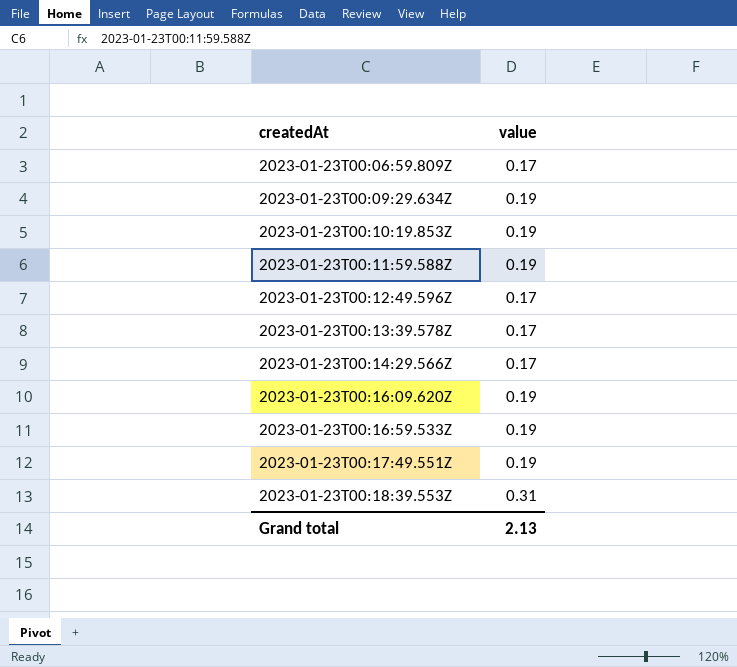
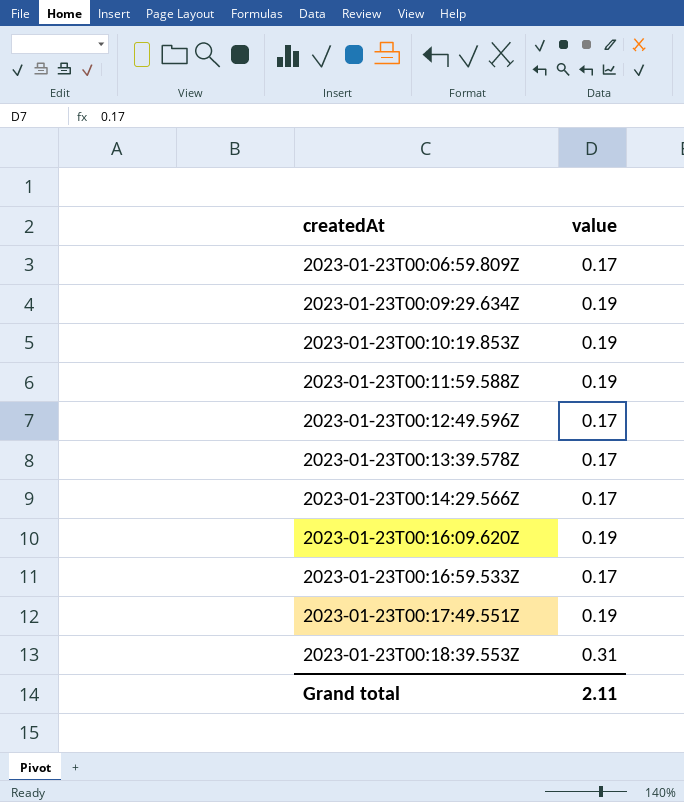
2023-01-23T00:16:59.533Z | value: 0.19 -> 0.17
Grand total | value: 2.13 -> 2.11

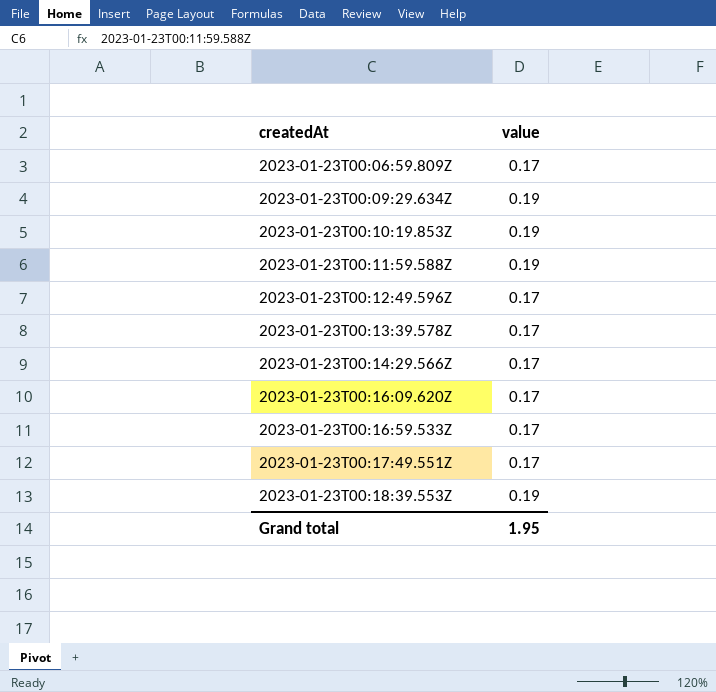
2023-01-23T00:16:09.620Z | value: 0.19 -> 0.17
2023-01-23T00:17:49.551Z | value: 0.19 -> 0.17
2023-01-23T00:18:39.553Z | value: 0.31 -> 0.19
Grand total | value: 2.11 -> 1.95

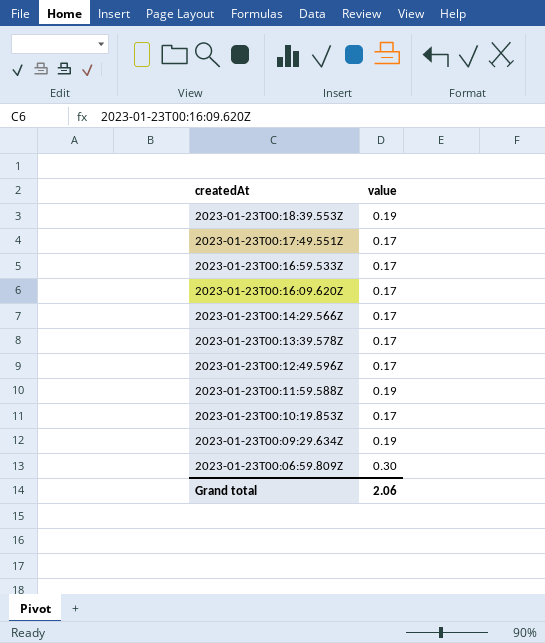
row order: createdAt ascending -> createdAt descending
2023-01-23T00:10:19.853Z | value: 0.19 -> 0.17
2023-01-23T00:06:59.809Z | value: 0.17 -> 0.30
Grand total | value: 1.95 -> 2.06

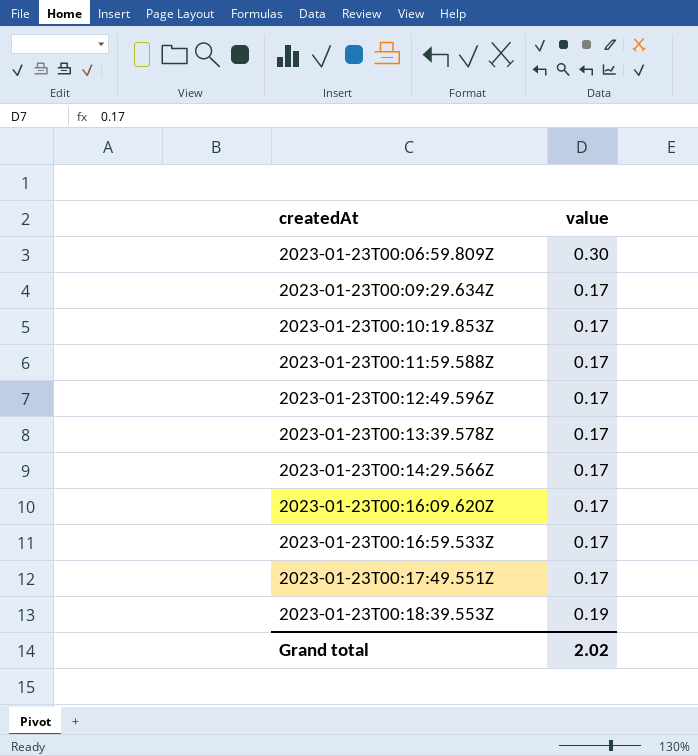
row order: createdAt descending -> createdAt ascending
2023-01-23T00:09:29.634Z | value: 0.19 -> 0.17
2023-01-23T00:11:59.588Z | value: 0.19 -> 0.17
Grand total | value: 2.06 -> 2.02

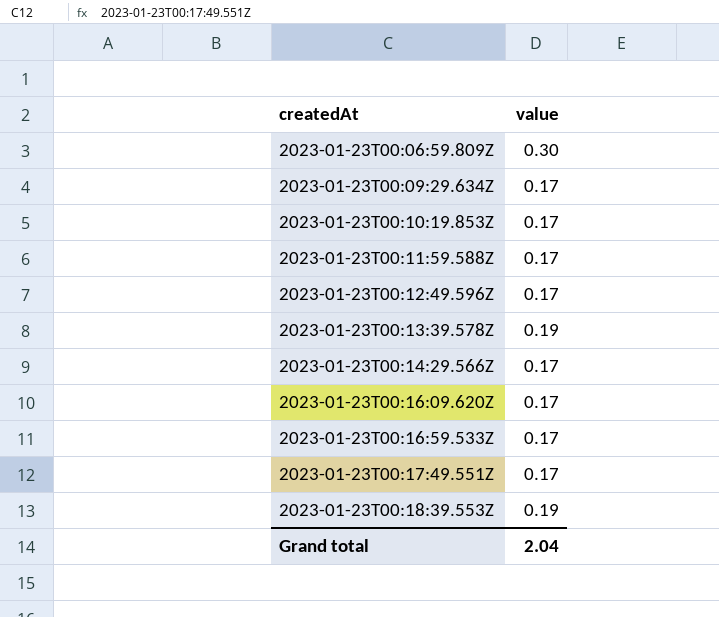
2023-01-23T00:13:39.578Z | value: 0.17 -> 0.19
Grand total | value: 2.02 -> 2.04

